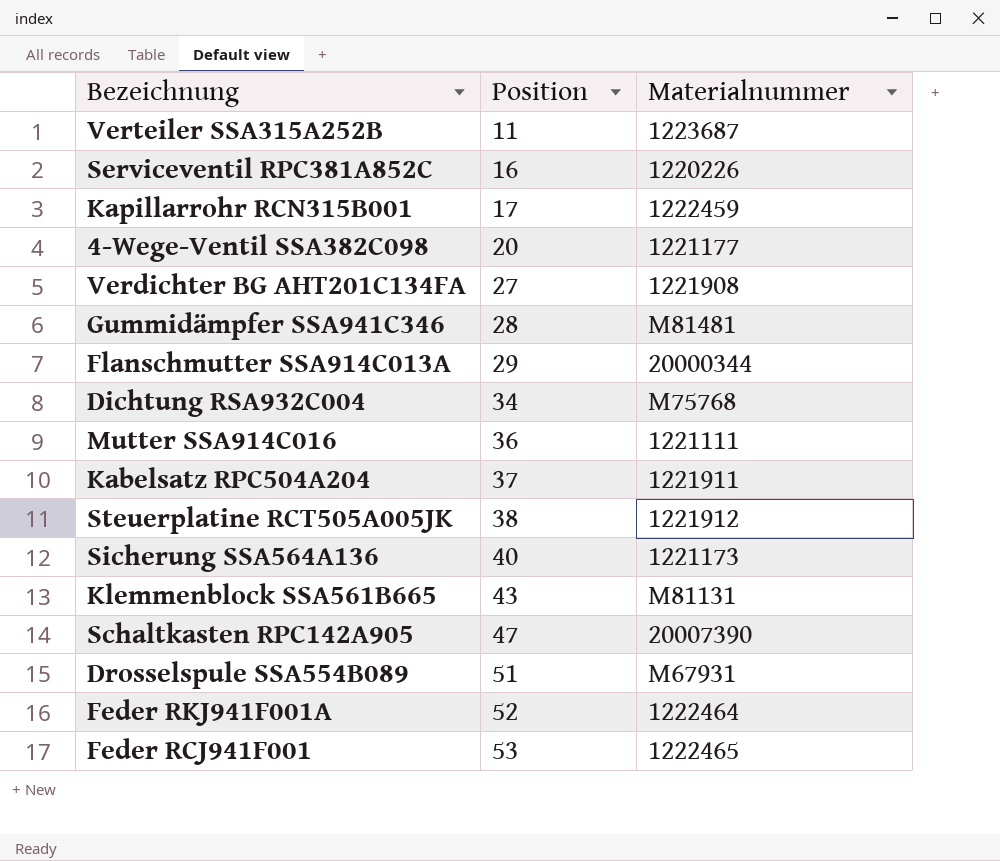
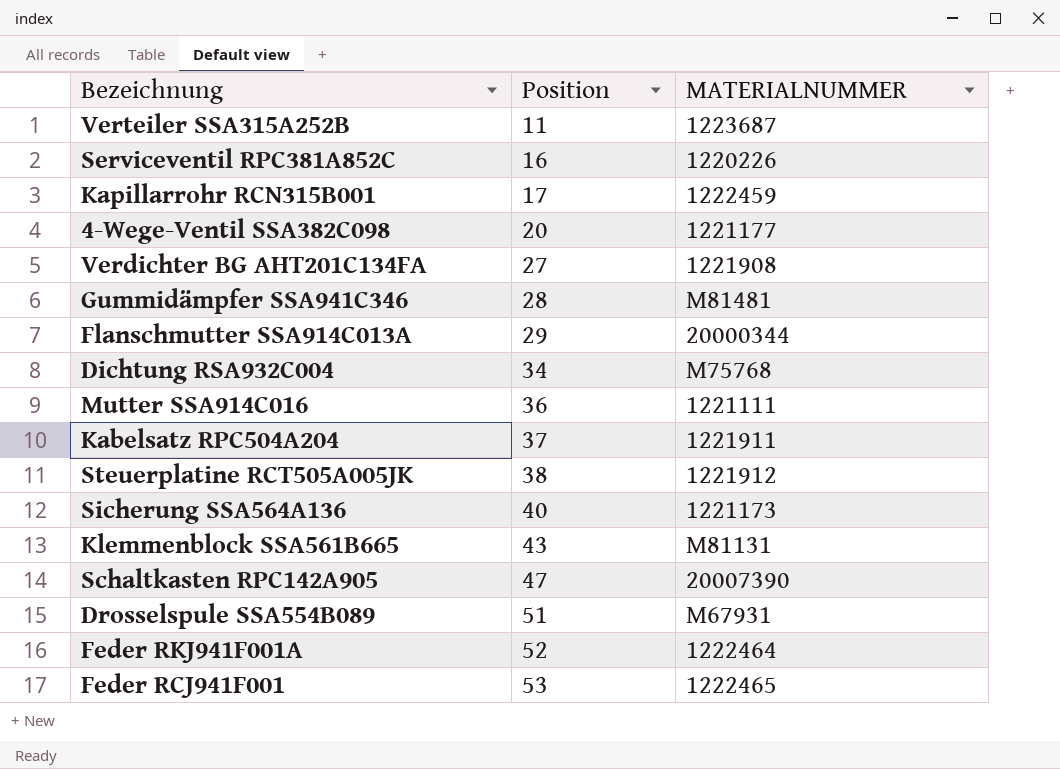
column name: Materialnummer -> MATERIALNUMMER

